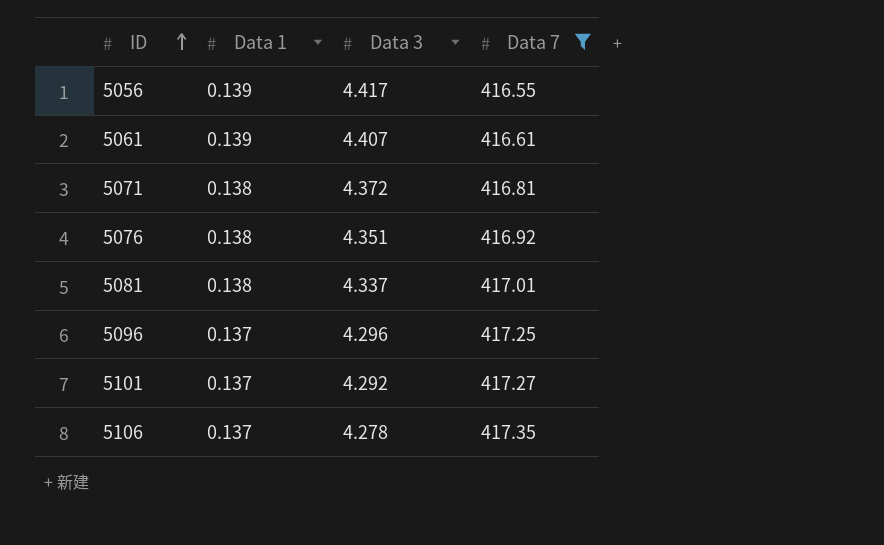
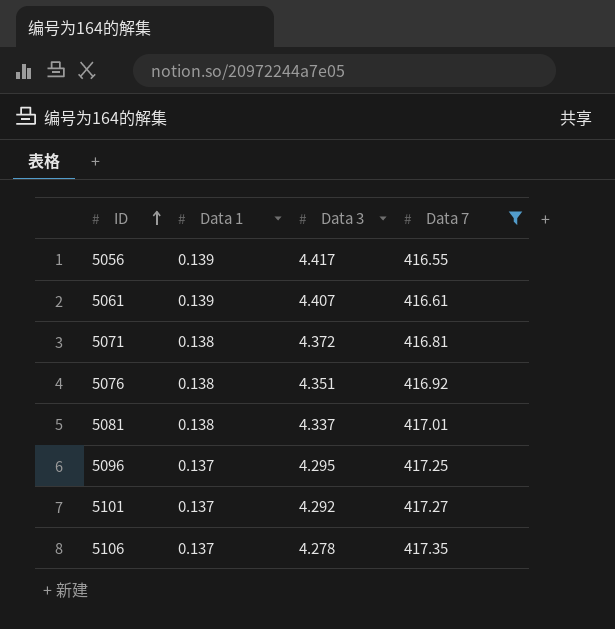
5096 | Data 3: 4.296 -> 4.295

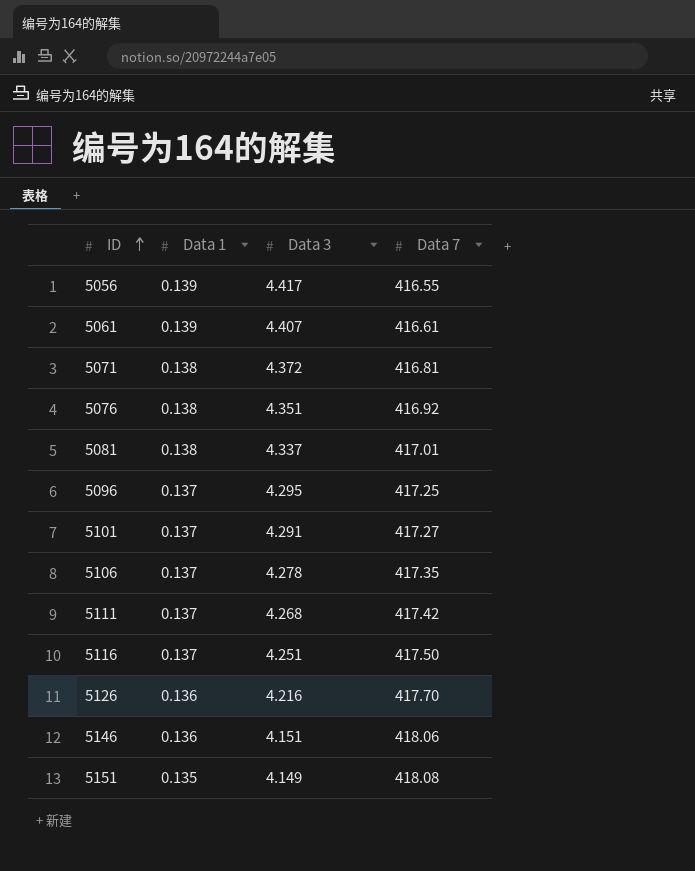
filter: Data 7 <= 417.35 -> none
5101 | Data 3: 4.292 -> 4.291

